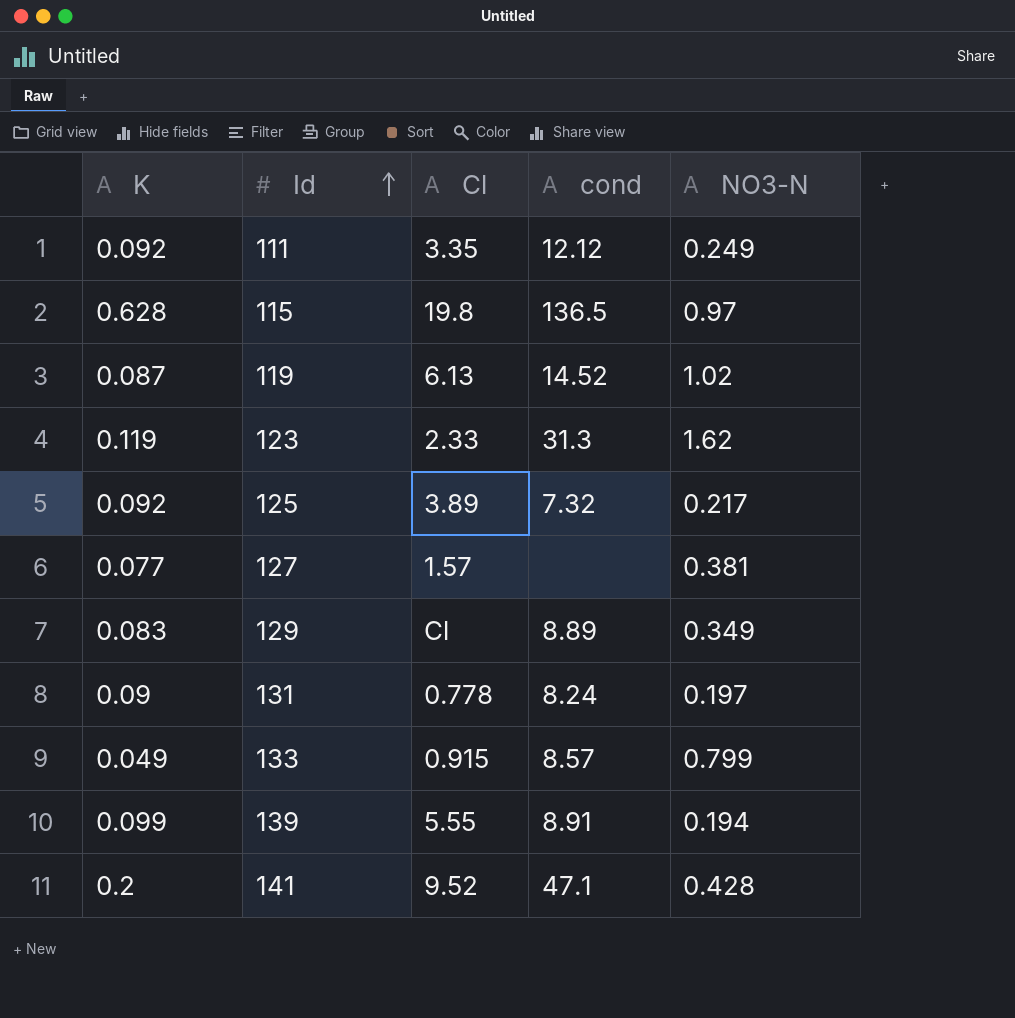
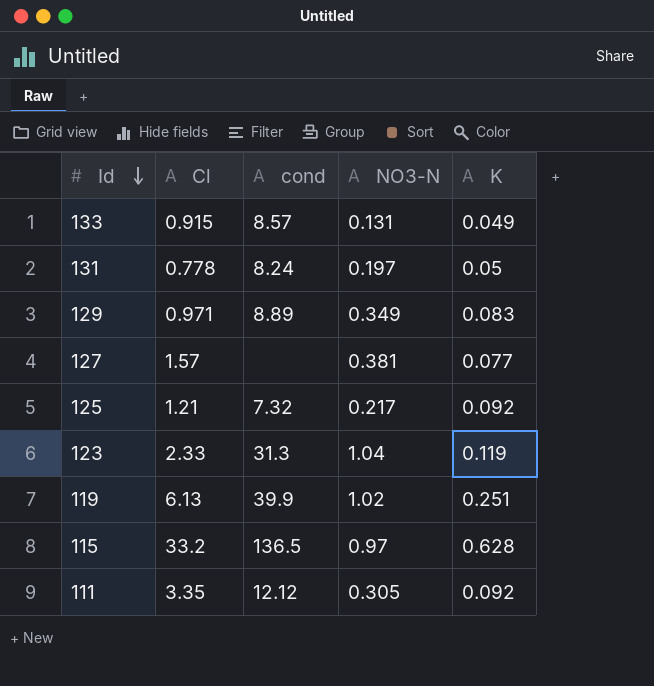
row order: Id ascending -> Id descending
column K | position: 1 -> 5
row 139: 0.099 | 5.55 | 8.91 | 0.194 -> none
row 141: 0.2 | 9.52 | 47.1 | 0.428 -> none
133 | NO3-N: 0.799 -> 0.131
131 | K: 0.09 -> 0.05
129 | Cl: Cl -> 0.971
125 | Cl: 3.89 -> 1.21
123 | NO3-N: 1.62 -> 1.04
119 | cond: 14.52 -> 39.9
119 | K: 0.087 -> 0.251
115 | Cl: 19.8 -> 33.2
111 | NO3-N: 0.249 -> 0.305

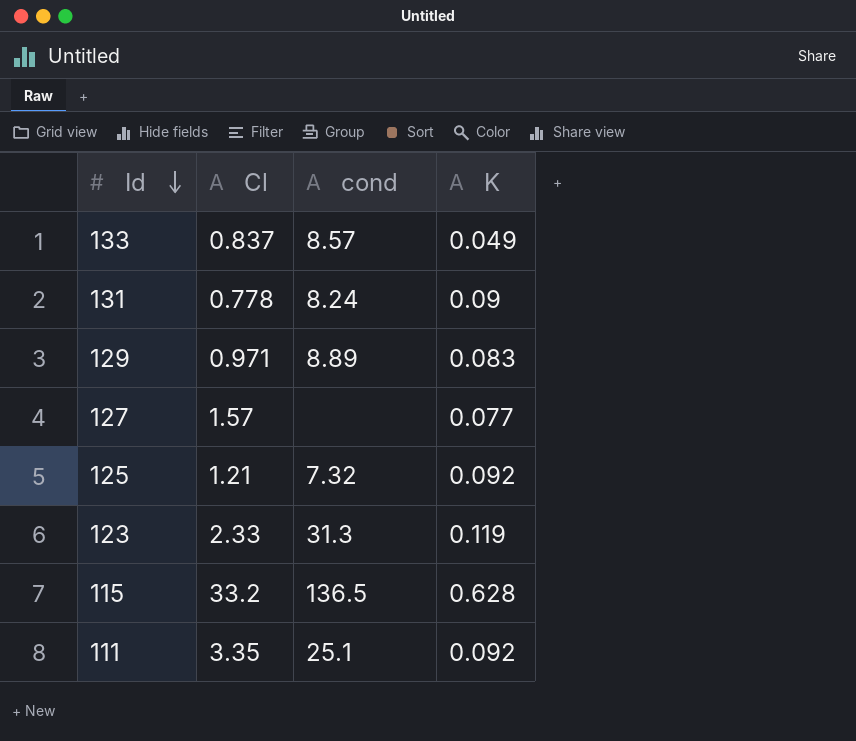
column NO3-N | position: 4 -> none
row 119: 6.13 | 39.9 | 1.02 | 0.251 -> none
133 | Cl: 0.915 -> 0.837
131 | K: 0.05 -> 0.09
111 | cond: 12.12 -> 25.1

